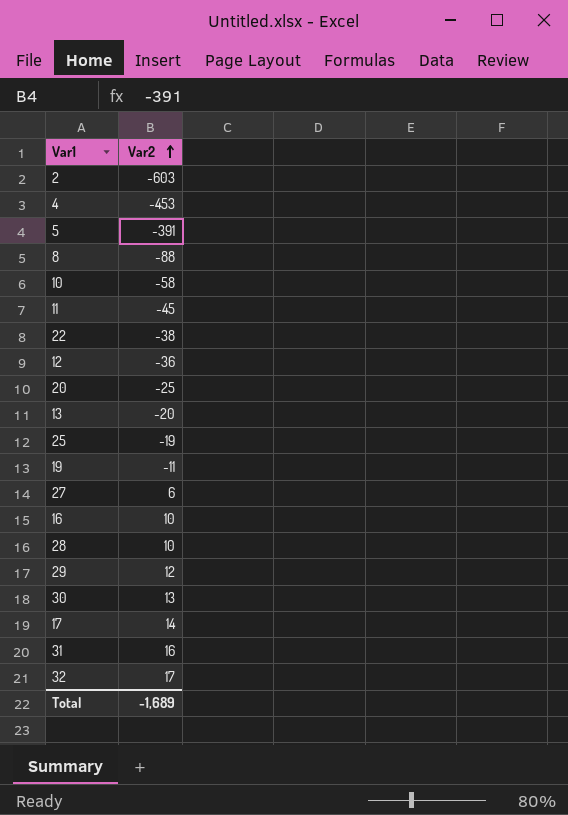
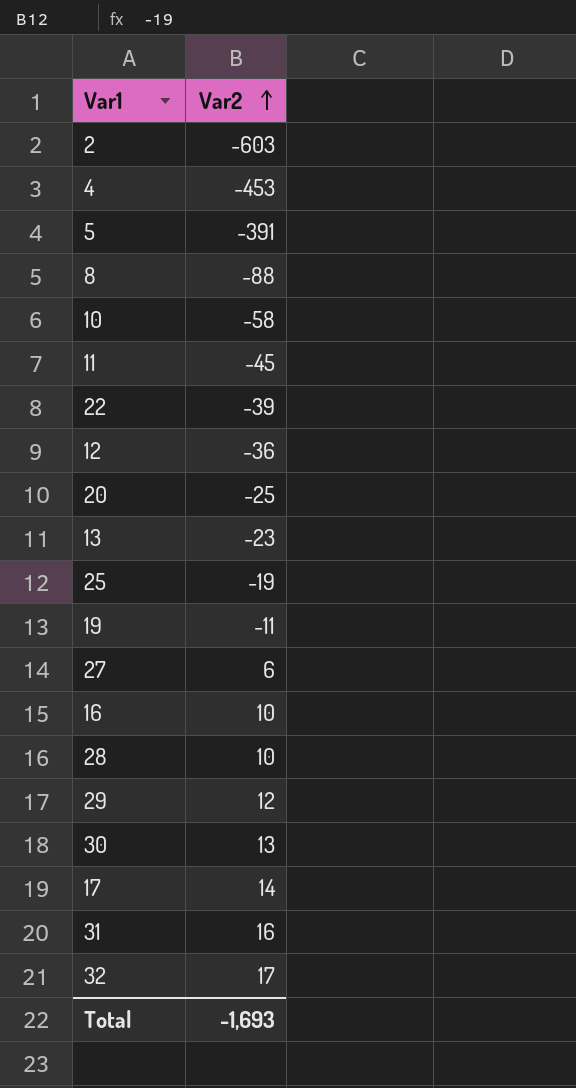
22 | Var2: -38 -> -39
13 | Var2: -20 -> -23
Total | Var2: -1,689 -> -1,693

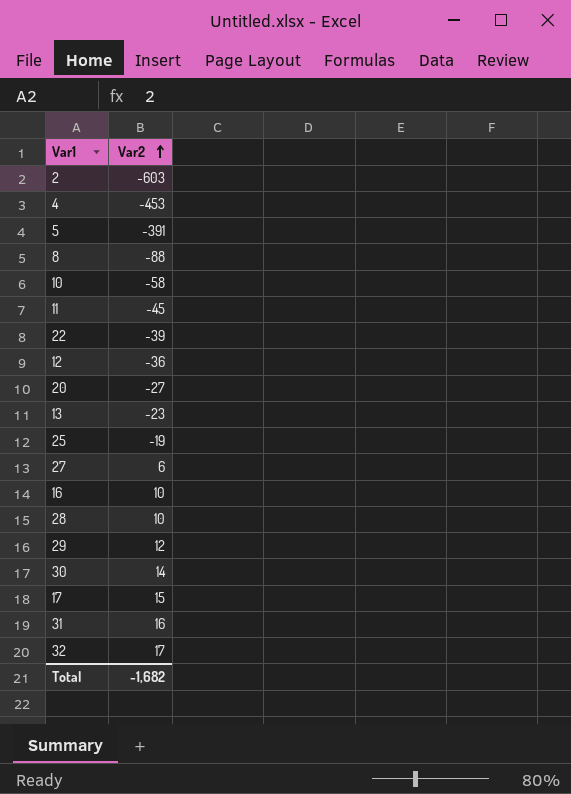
row 19: -11 -> none
20 | Var2: -25 -> -27
30 | Var2: 13 -> 14
17 | Var2: 14 -> 15
Total | Var2: -1,693 -> -1,682

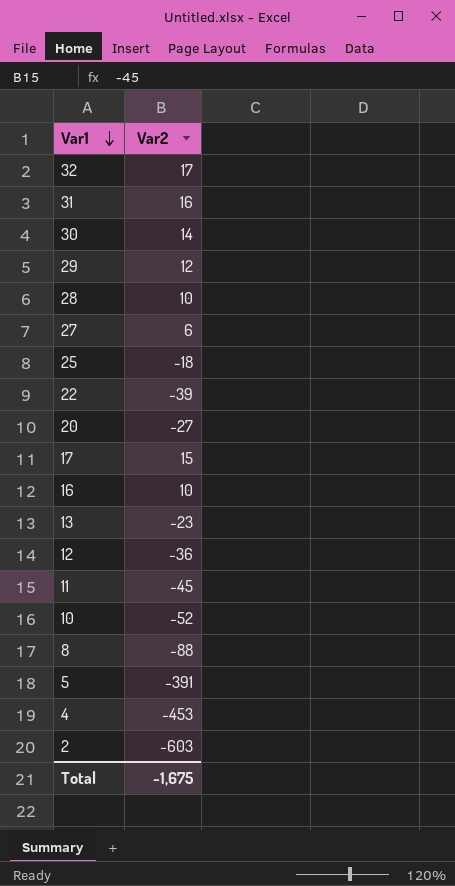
row order: Var2 ascending -> Var1 descending
25 | Var2: -19 -> -18
10 | Var2: -58 -> -52
Total | Var2: -1,682 -> -1,675

